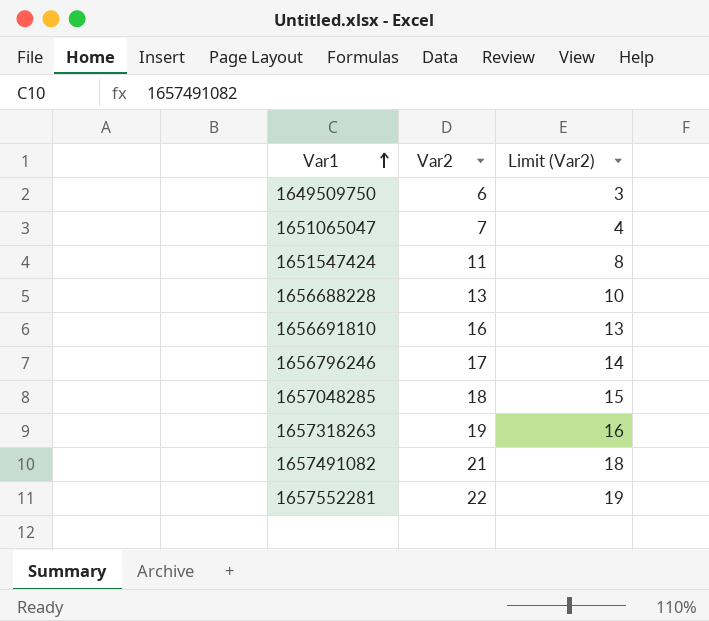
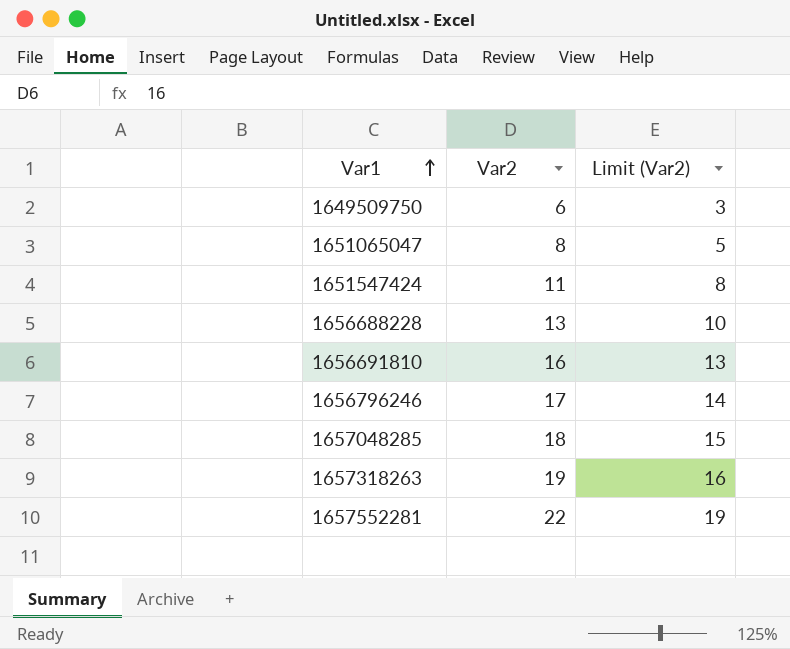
row 1657491082: 21 | 18 -> none
1651065047 | Var2: 7 -> 8
1651065047 | Limit (Var2): 4 -> 5

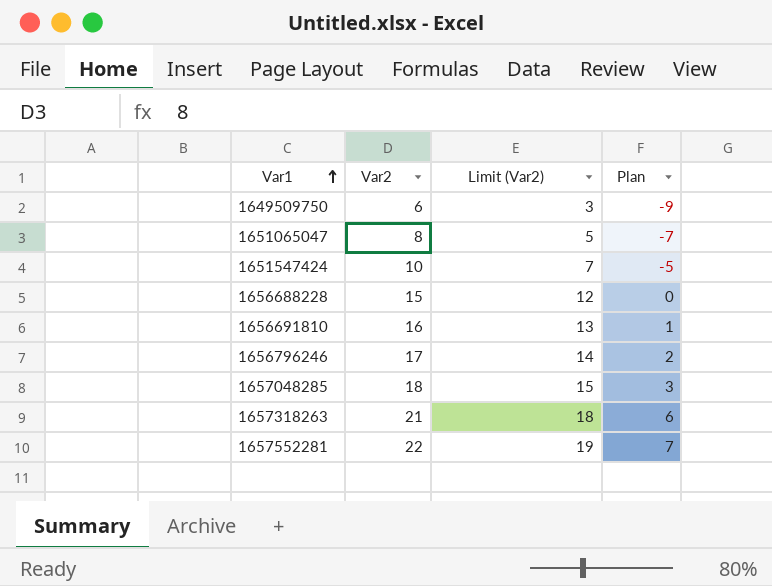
column Plan | formula: none -> [Var2] - 15
1651547424 | Var2: 11 -> 10
1651547424 | Limit (Var2): 8 -> 7
1656688228 | Var2: 13 -> 15
1656688228 | Limit (Var2): 10 -> 12
1657318263 | Var2: 19 -> 21
1657318263 | Limit (Var2): 16 -> 18

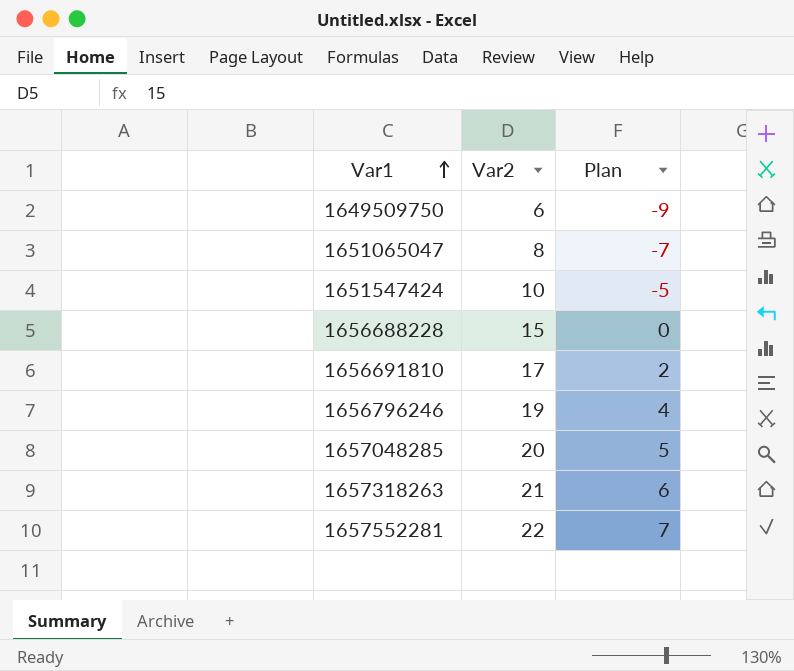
column Limit (Var2) | formula: [Var2] - 3 -> none
1656691810 | Var2: 16 -> 17
1656691810 | Plan: 1 -> 2
1656796246 | Var2: 17 -> 19
1656796246 | Plan: 2 -> 4
1657048285 | Var2: 18 -> 20
1657048285 | Plan: 3 -> 5

